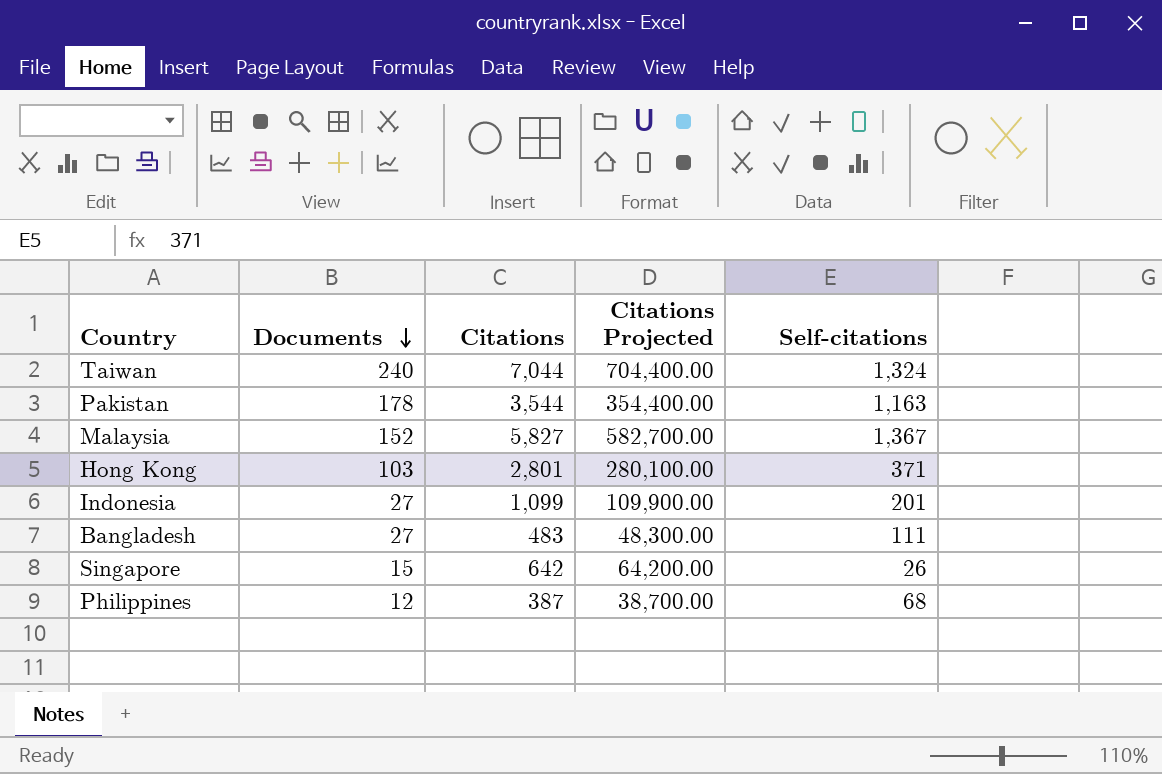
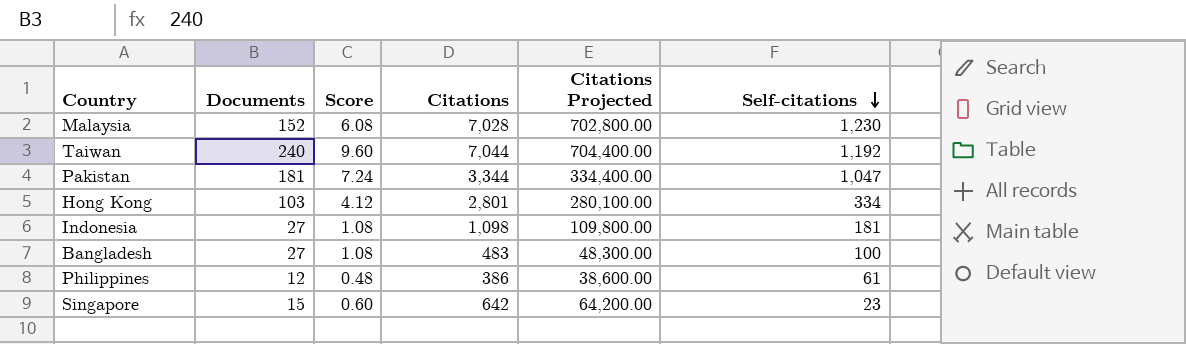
row order: Documents descending -> Self-citations descending
column Score | formula: none -> [Documents] * 0.04
Malaysia | Citations: 5,827 -> 7,028
Malaysia | Citations Projected: 582,700.00 -> 702,800.00
Malaysia | Self-citations: 1,367 -> 1,230
Taiwan | Self-citations: 1,324 -> 1,192
Pakistan | Documents: 178 -> 181
Pakistan | Citations: 3,544 -> 3,344
Pakistan | Citations Projected: 354,400.00 -> 334,400.00
Pakistan | Self-citations: 1,163 -> 1,047
Hong Kong | Self-citations: 371 -> 334
Indonesia | Citations: 1,099 -> 1,098
Indonesia | Citations Projected: 109,900.00 -> 109,800.00
Indonesia | Self-citations: 201 -> 181
Bangladesh | Self-citations: 111 -> 100
Philippines | Citations: 387 -> 386
Philippines | Citations Projected: 38,700.00 -> 38,600.00
Philippines | Self-citations: 68 -> 61
Singapore | Self-citations: 26 -> 23

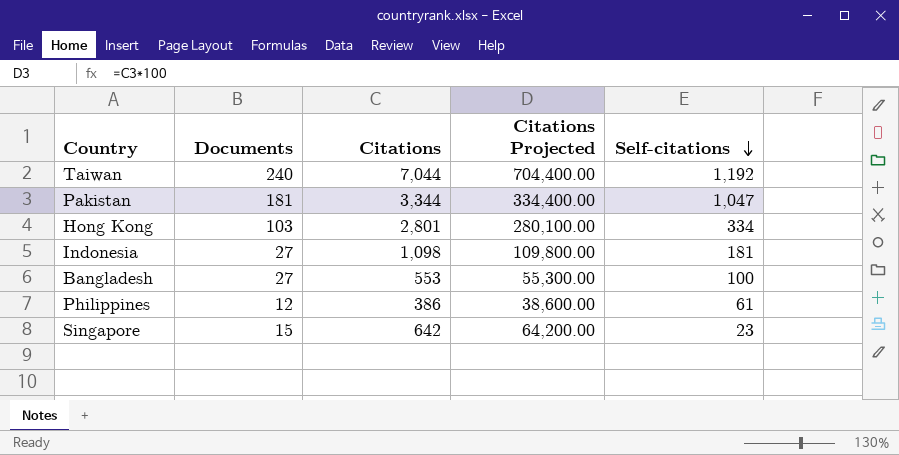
column Score | formula: [Documents] * 0.04 -> none
row Malaysia: 152 | 6.08 | 7,028 | 702,800.00 | 1,230 -> none
Bangladesh | Citations: 483 -> 553
Bangladesh | Citations Projected: 48,300.00 -> 55,300.00

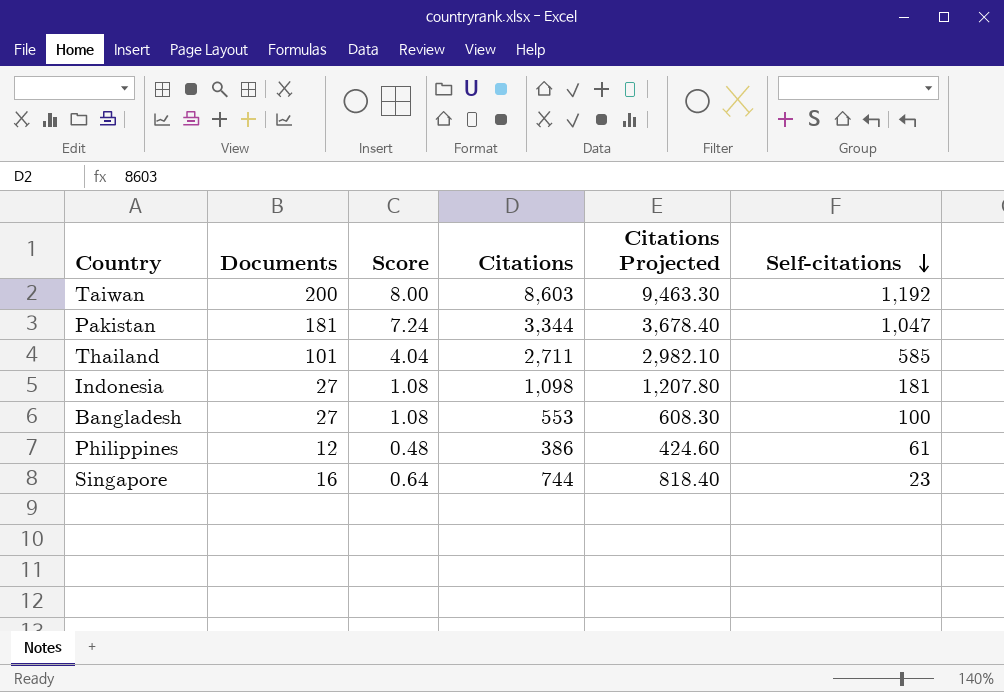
column Score | formula: none -> [Documents] * 0.04
column Citations Projected | formula: [Citations] * 100 -> [Citations] * 1.1
row Hong Kong: 103 | 2,801 | 280,100.00 | 334 -> none
Taiwan | Documents: 240 -> 200
Taiwan | Citations: 7,044 -> 8,603
row Thailand: none -> 101 | 4.04 | 2,711 | 2,982.10 | 585
Singapore | Documents: 15 -> 16
Singapore | Citations: 642 -> 744

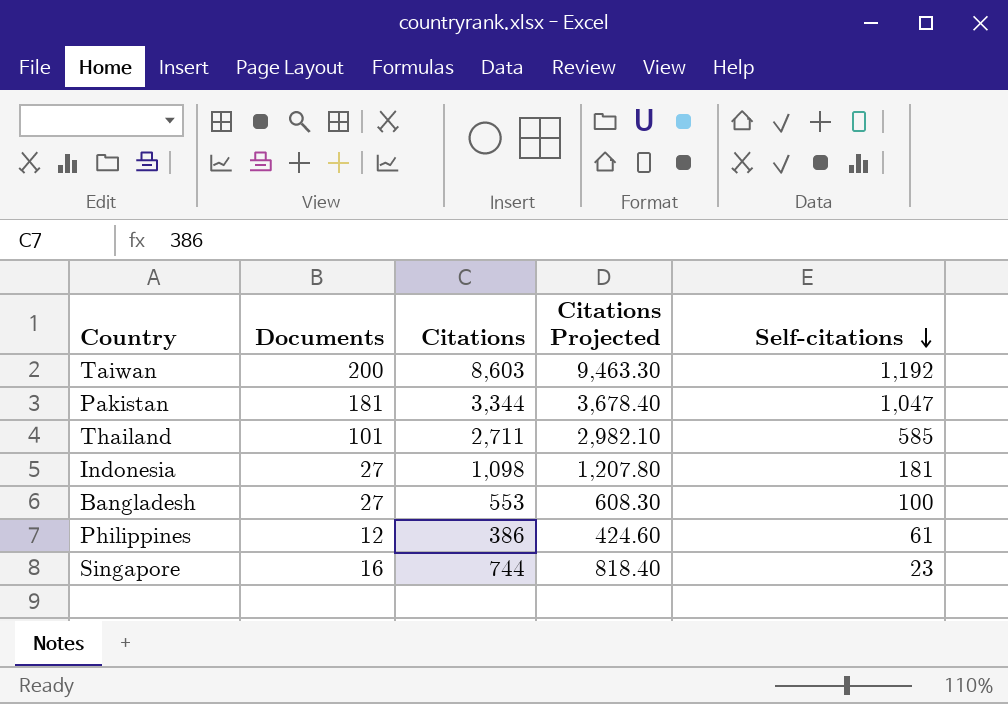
column Score | formula: [Documents] * 0.04 -> none

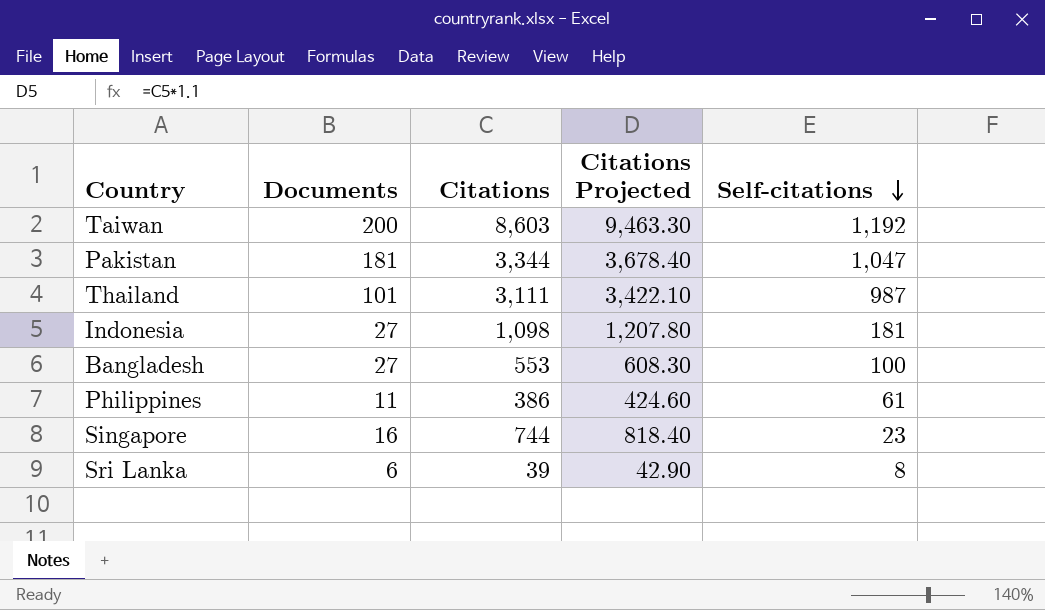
Thailand | Citations: 2,711 -> 3,111
Thailand | Citations Projected: 2,982.10 -> 3,422.10
Thailand | Self-citations: 585 -> 987
Philippines | Documents: 12 -> 11
row Sri Lanka: none -> 6 | 39 | 42.90 | 8

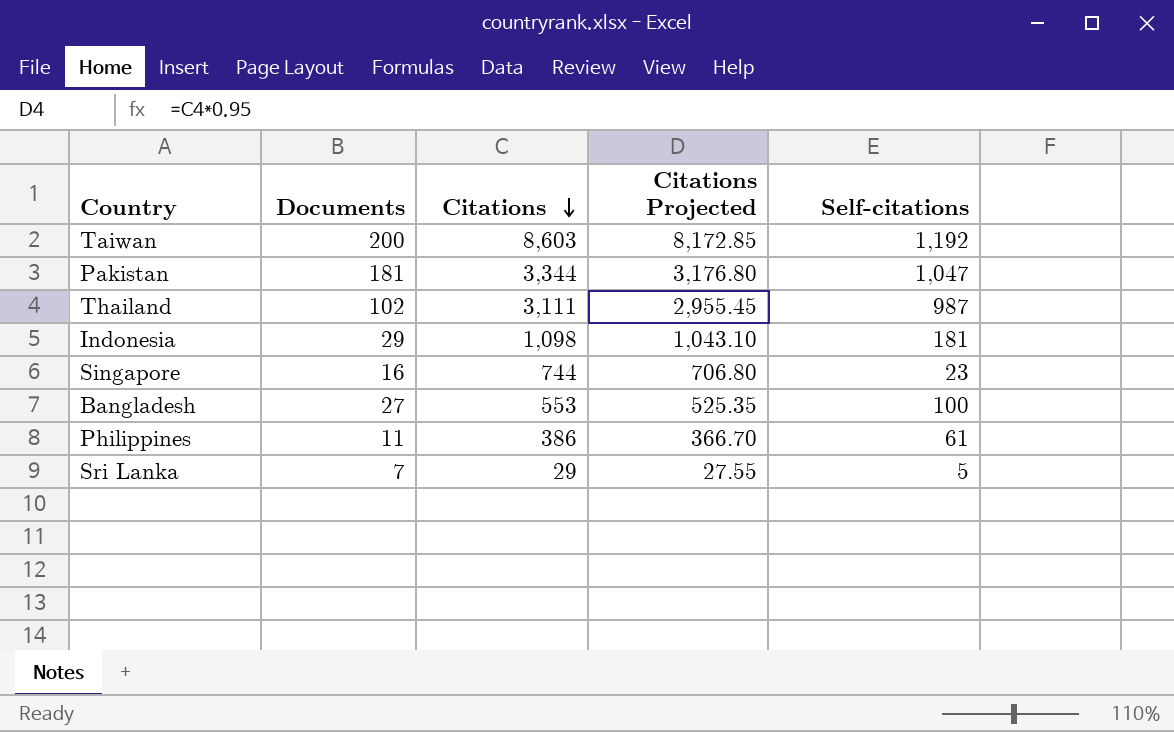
row order: Self-citations descending -> Citations descending
column Citations Projected | formula: [Citations] * 1.1 -> [Citations] * 0.95
Thailand | Documents: 101 -> 102
Indonesia | Documents: 27 -> 29
Sri Lanka | Documents: 6 -> 7
Sri Lanka | Citations: 39 -> 29
Sri Lanka | Self-citations: 8 -> 5

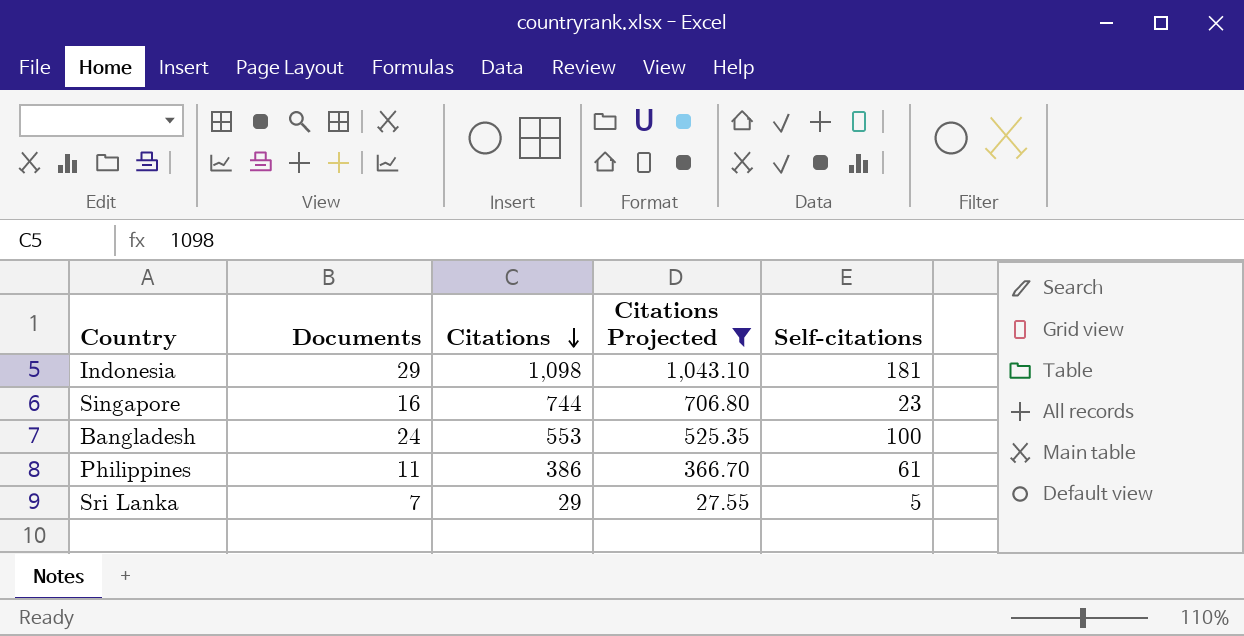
filter: none -> Citations Projected <= 1,043.10
Bangladesh | Documents: 27 -> 24

